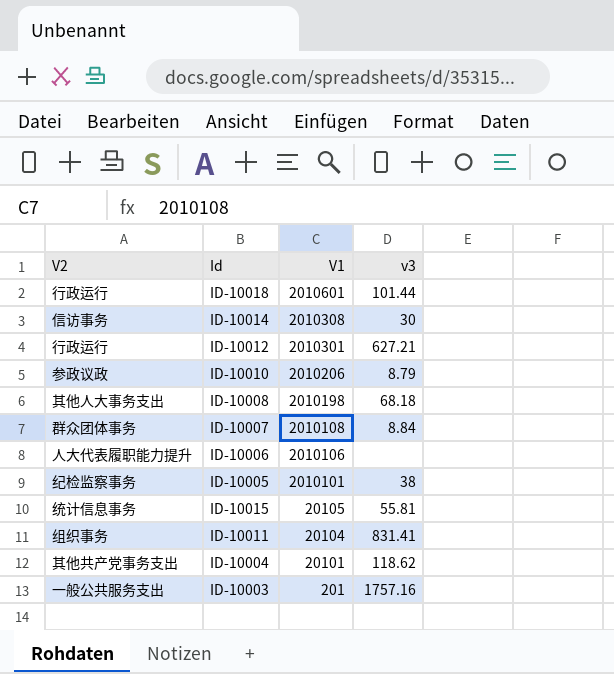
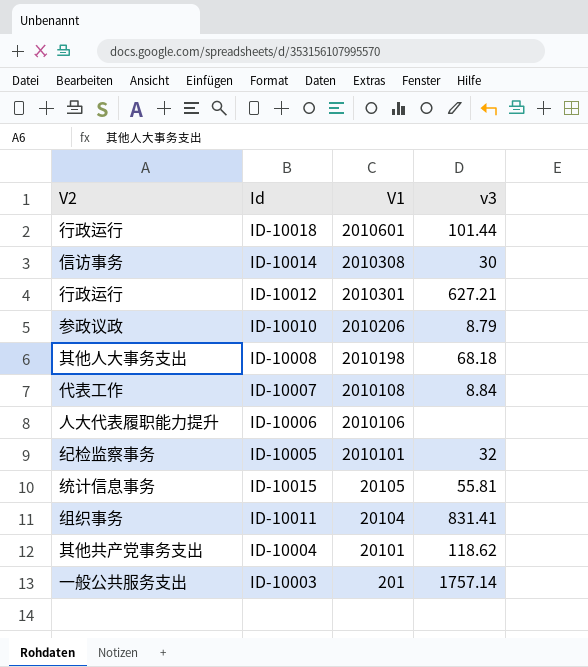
ID-10007 | V2: 群众团体事务 -> 代表工作
ID-10005 | v3: 38 -> 32
ID-10003 | v3: 1757.16 -> 1757.14

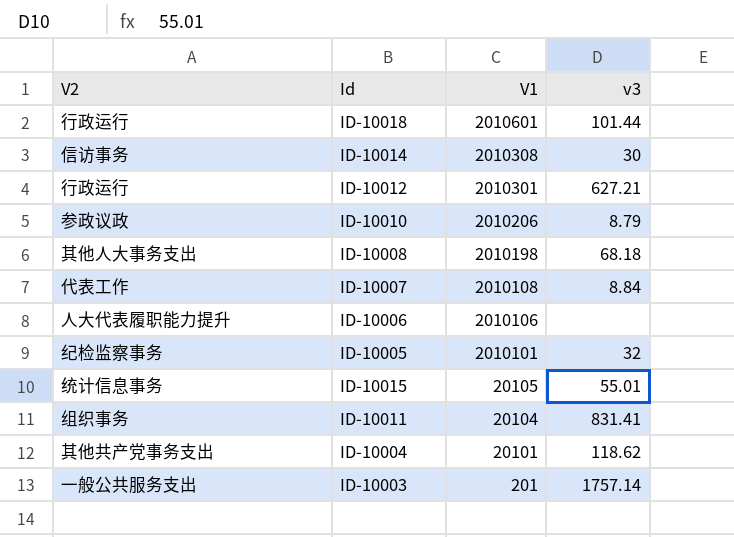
ID-10015 | v3: 55.81 -> 55.01

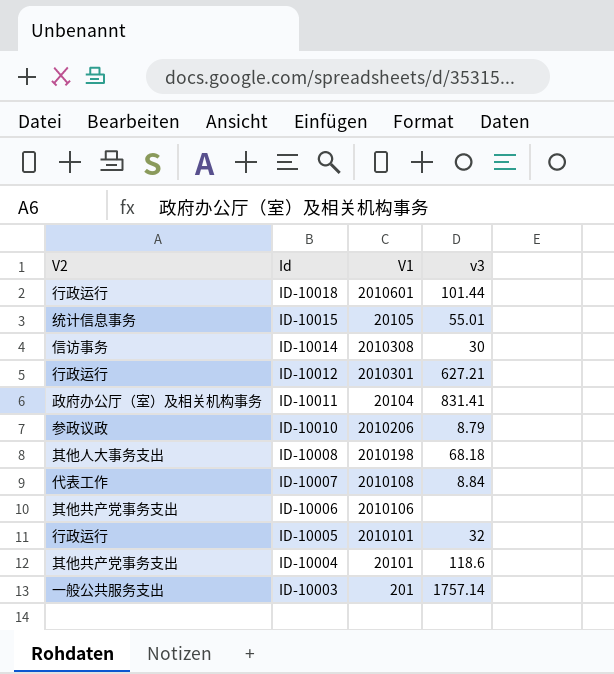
row order: V1 descending -> Id descending
ID-10011 | V2: 组织事务 -> 政府办公厅（室）及相关机构事务
ID-10006 | V2: 人大代表履职能力提升 -> 其他共产党事务支出
ID-10005 | V2: 纪检监察事务 -> 行政运行
ID-10004 | v3: 118.62 -> 118.6

